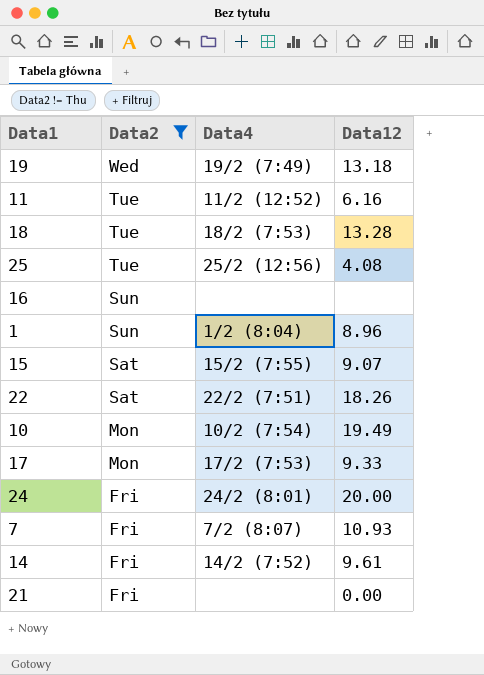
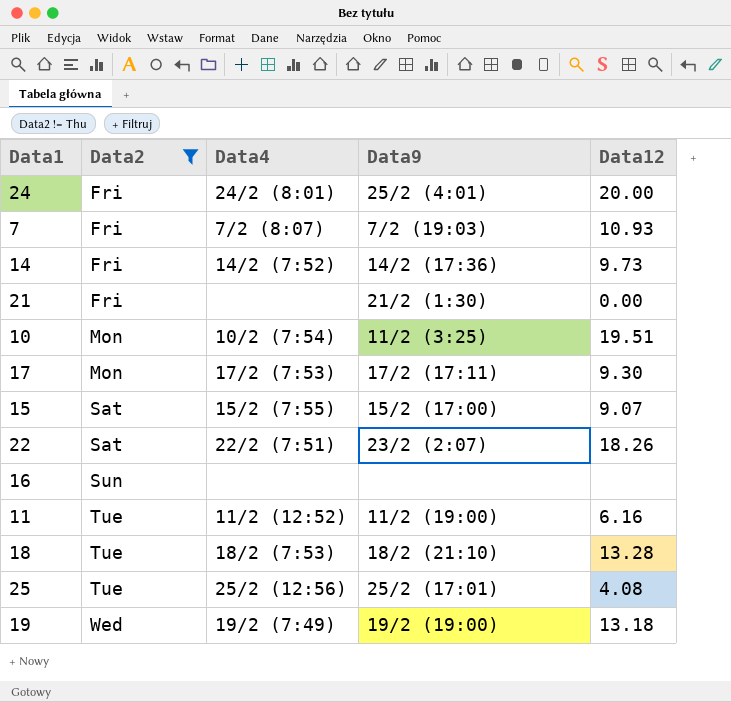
row order: Data2 descending -> Data2 ascending
column Data9 | position: none -> 4
row 1: Sun | 1/2 (8:04) | 8.96 -> none
14 | Data12: 9.61 -> 9.73
10 | Data12: 19.49 -> 19.51
17 | Data12: 9.33 -> 9.30

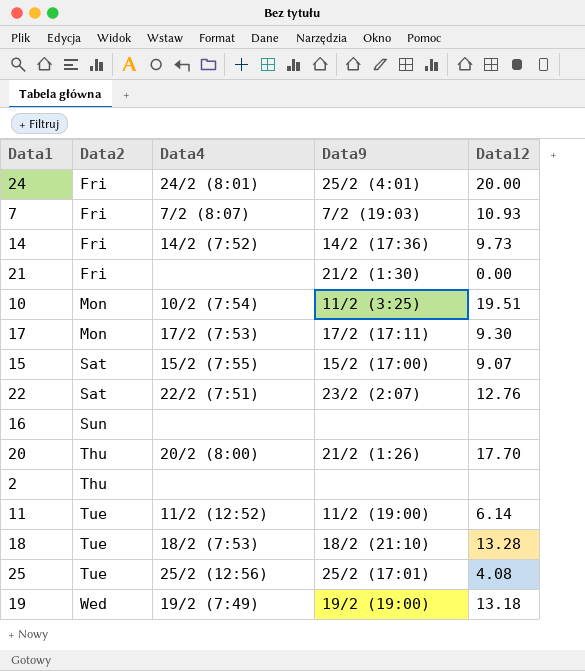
filter: Data2 != Thu -> none
22 | Data12: 18.26 -> 12.76
11 | Data12: 6.16 -> 6.14

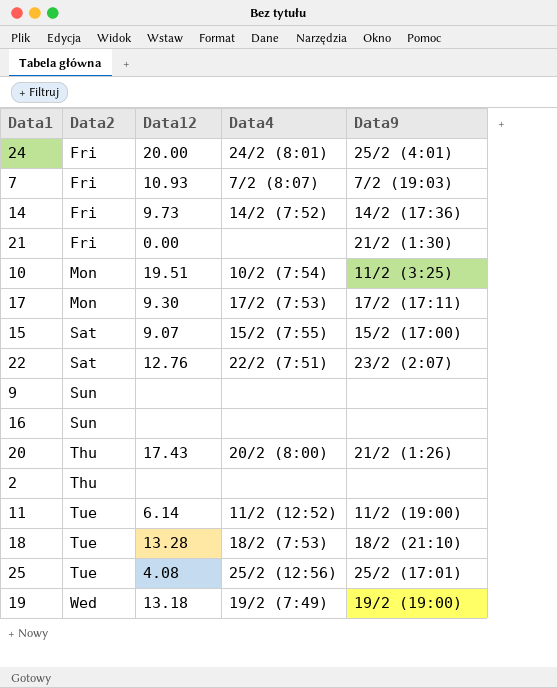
column Data12 | position: 5 -> 3
row 9: none -> Sun | none | none | none
20 | Data12: 17.70 -> 17.43

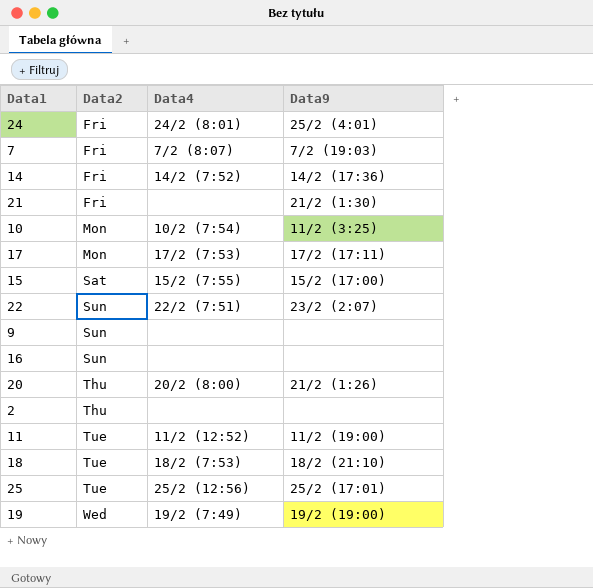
column Data12 | position: 3 -> none
22 | Data2: Sat -> Sun

